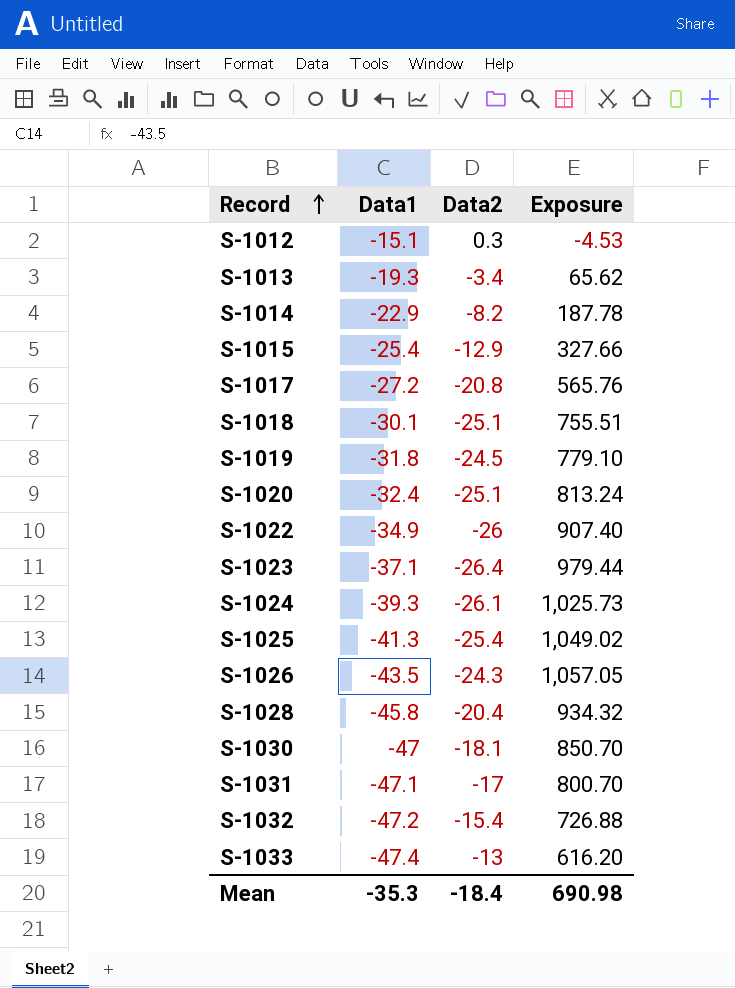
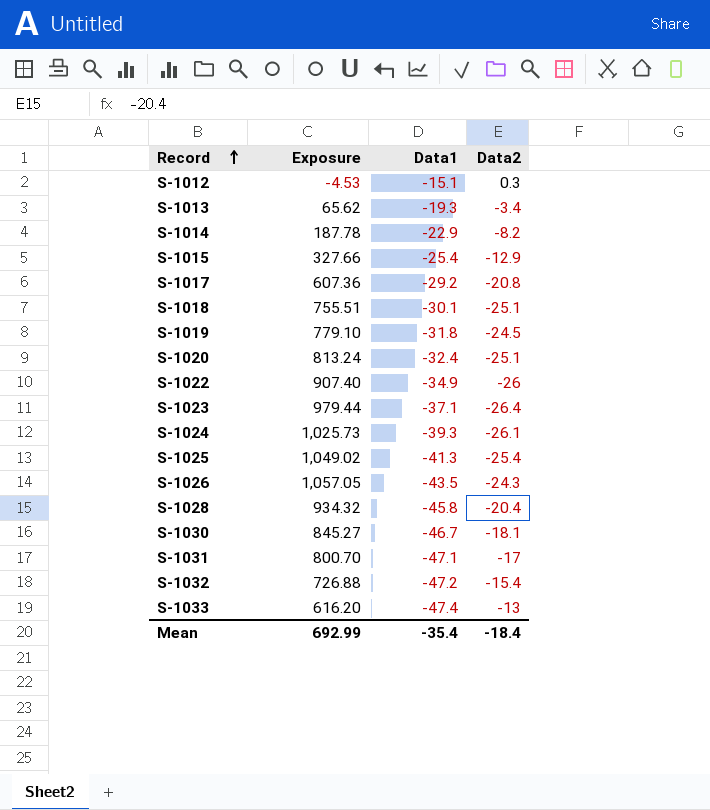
column Exposure | position: 4 -> 2
S-1017 | Exposure: 565.76 -> 607.36
S-1017 | Data1: -27.2 -> -29.2
S-1030 | Exposure: 850.70 -> 845.27
S-1030 | Data1: -47 -> -46.7
Mean | Exposure: 690.98 -> 692.99
Mean | Data1: -35.3 -> -35.4

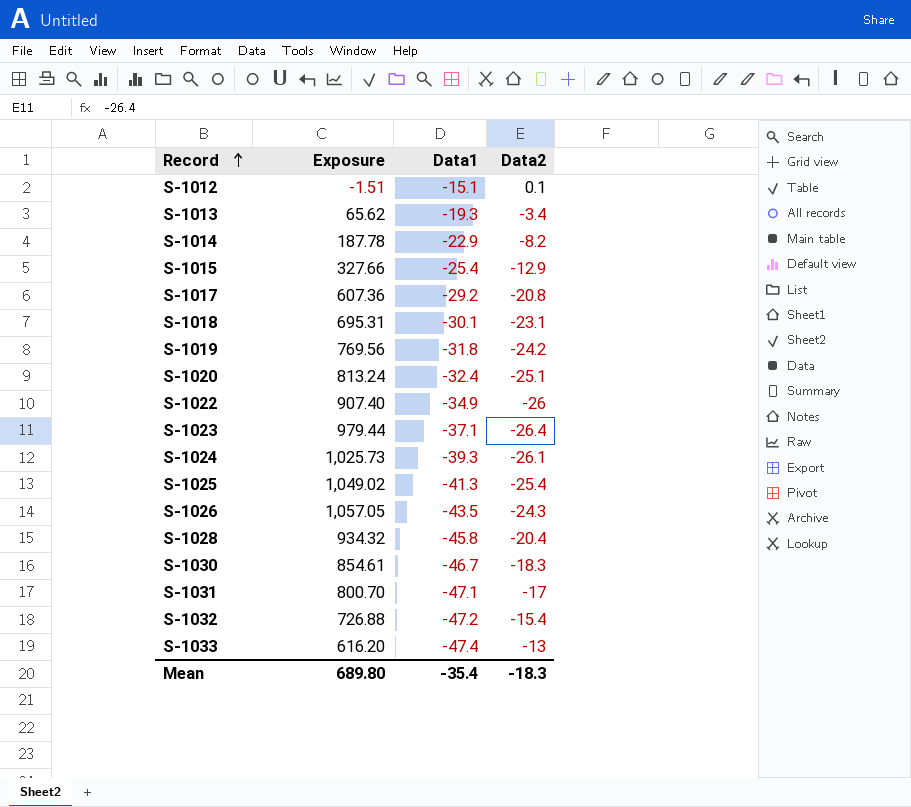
S-1012 | Exposure: -4.53 -> -1.51
S-1012 | Data2: 0.3 -> 0.1
S-1018 | Exposure: 755.51 -> 695.31
S-1018 | Data2: -25.1 -> -23.1
S-1019 | Exposure: 779.10 -> 769.56
S-1019 | Data2: -24.5 -> -24.2
S-1030 | Exposure: 845.27 -> 854.61
S-1030 | Data2: -18.1 -> -18.3
Mean | Exposure: 692.99 -> 689.80
Mean | Data2: -18.4 -> -18.3

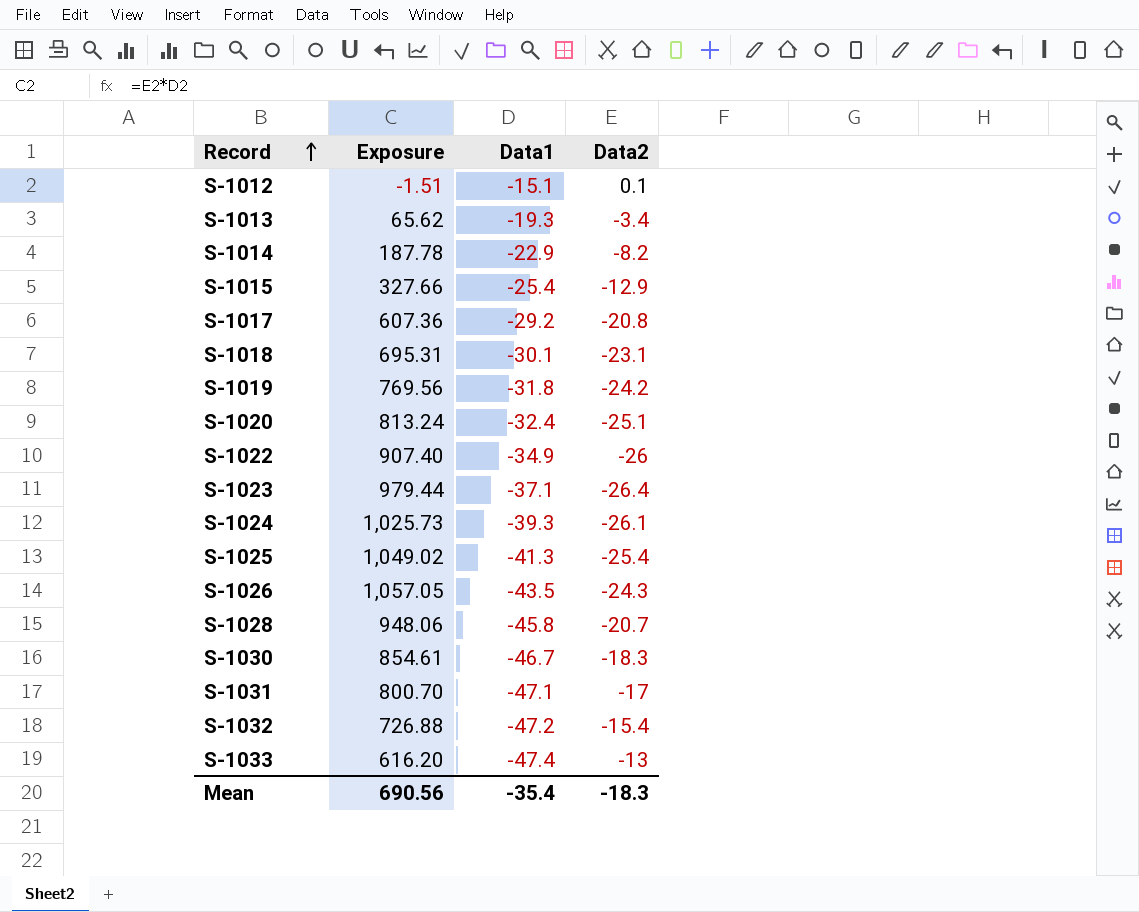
S-1028 | Exposure: 934.32 -> 948.06
S-1028 | Data2: -20.4 -> -20.7
Mean | Exposure: 689.80 -> 690.56

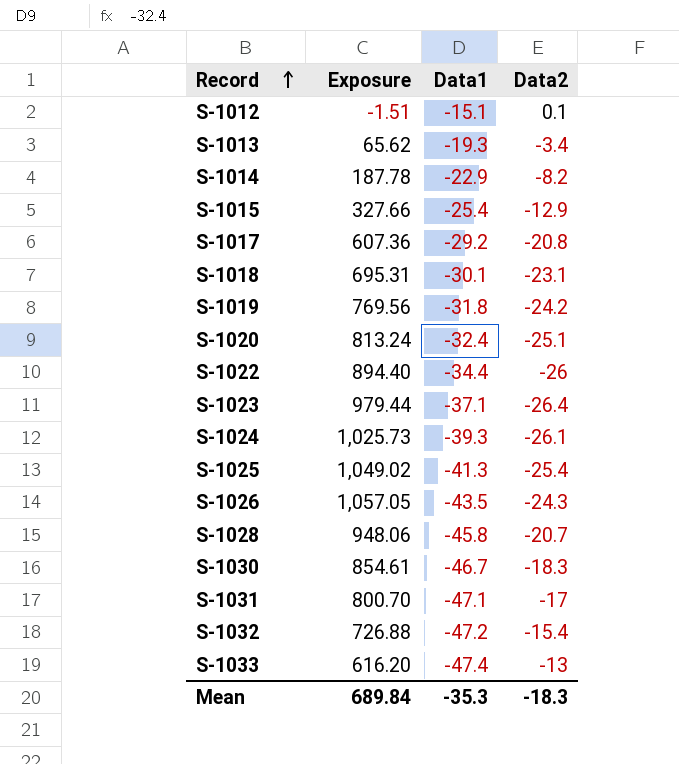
S-1022 | Exposure: 907.40 -> 894.40
S-1022 | Data1: -34.9 -> -34.4
Mean | Exposure: 690.56 -> 689.84
Mean | Data1: -35.4 -> -35.3

